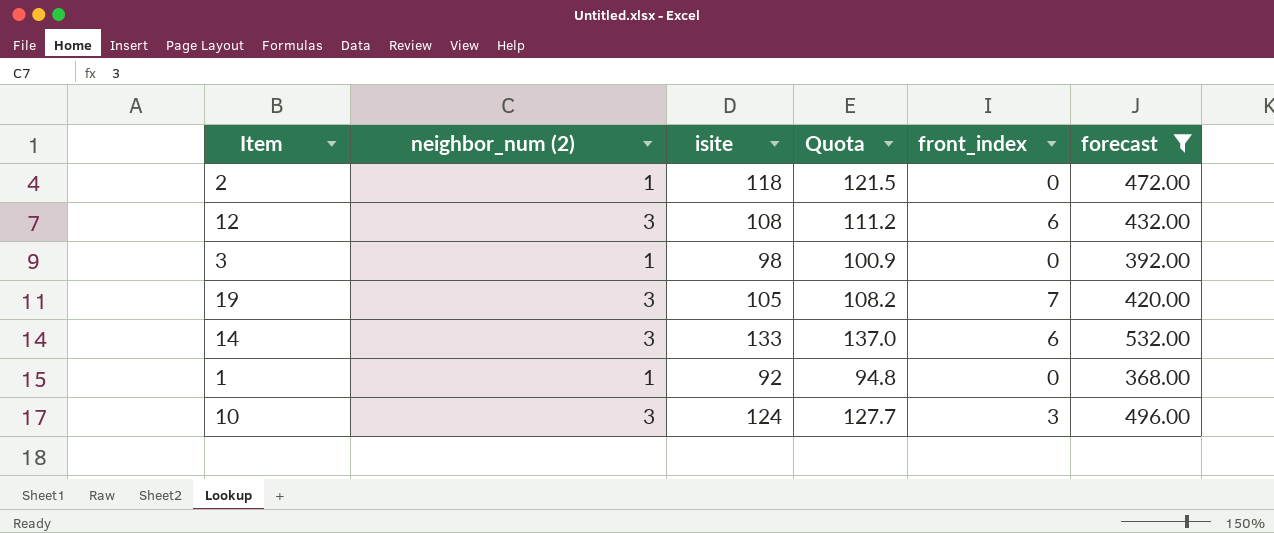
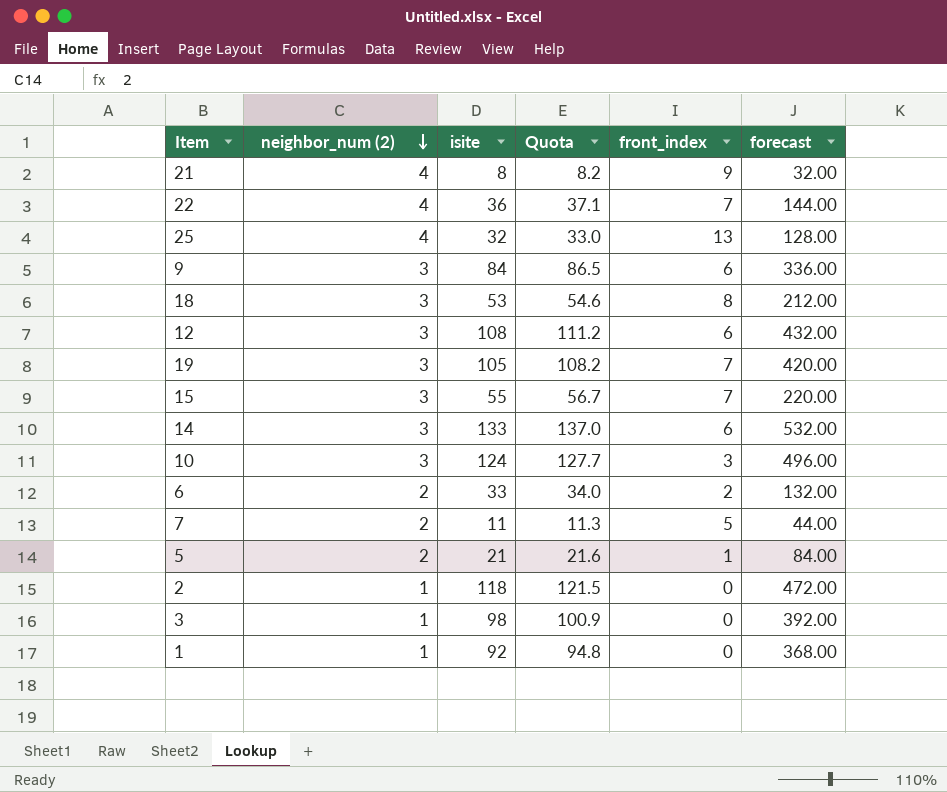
filter: forecast >= 368.00 -> none
row order: none -> neighbor_num (2) descending

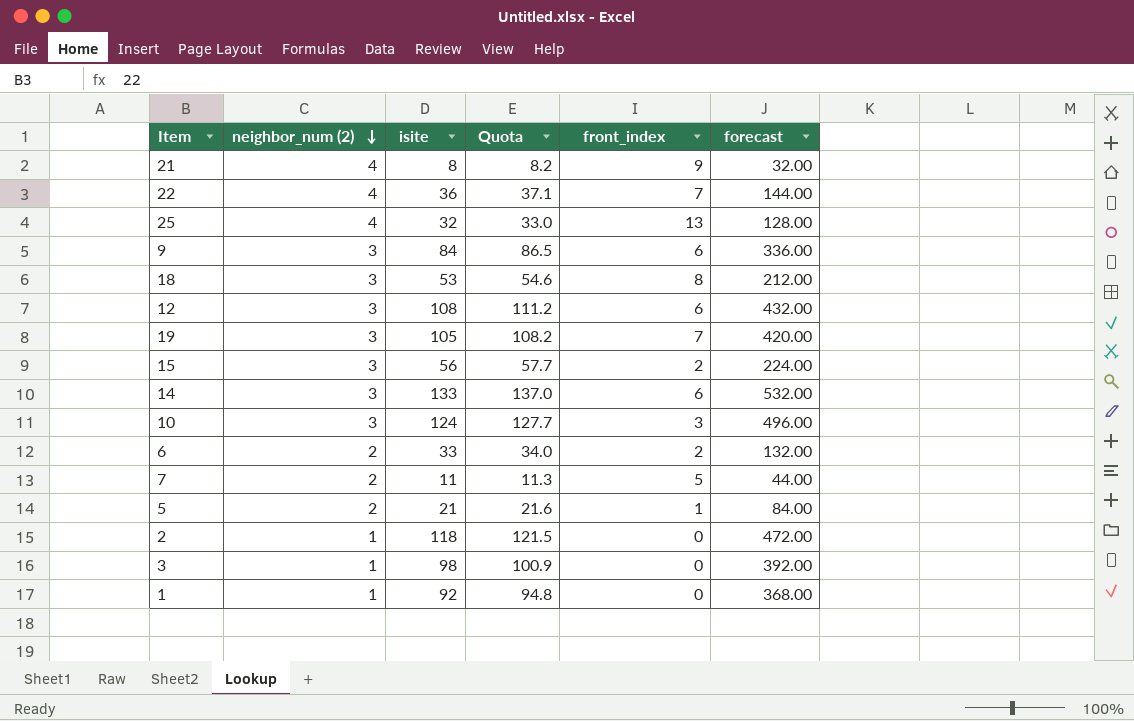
15 | isite: 55 -> 56
15 | Quota: 56.7 -> 57.7
15 | front_index: 7 -> 2
15 | forecast: 220.00 -> 224.00

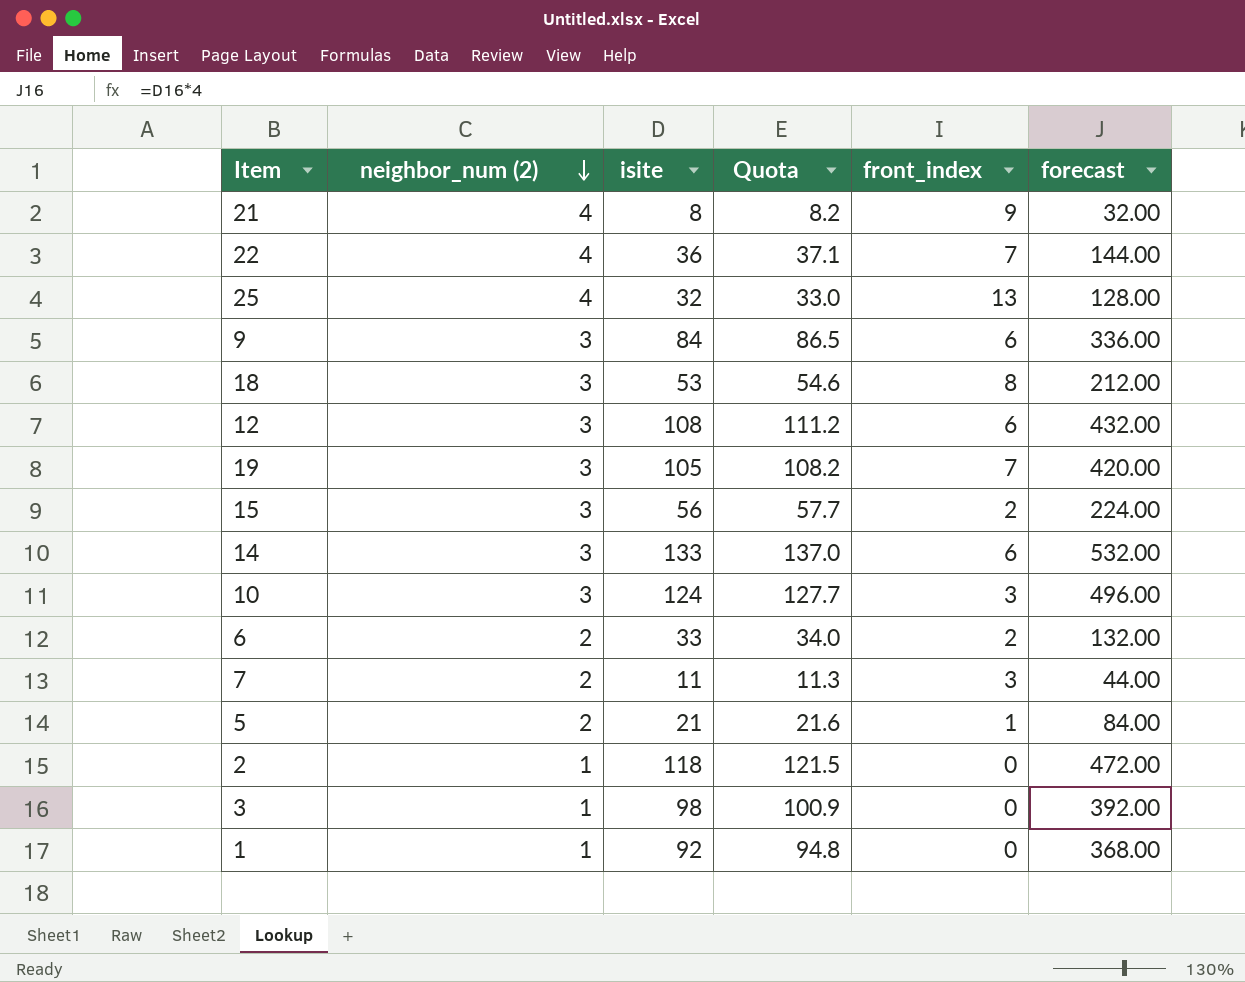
7 | front_index: 5 -> 3

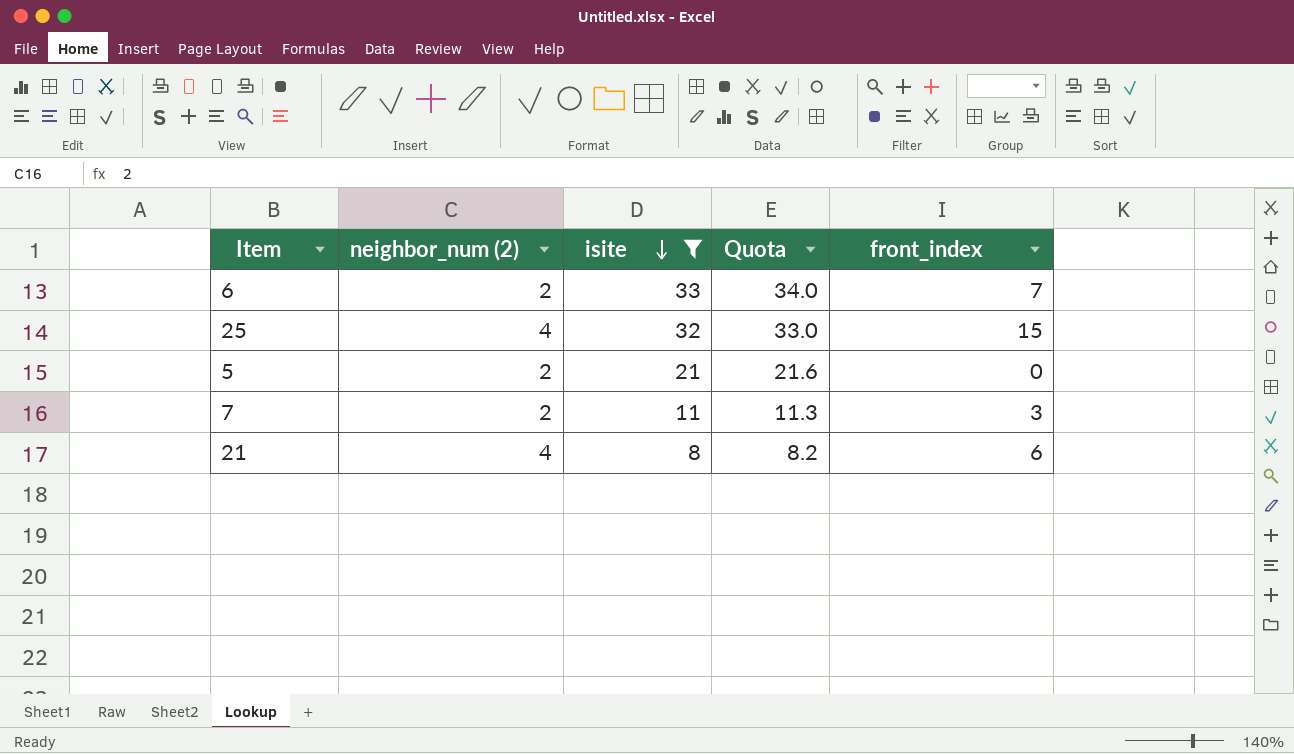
filter: none -> isite <= 33
row order: neighbor_num (2) descending -> isite descending
column forecast | formula: [isite] * 4 -> none
6 | front_index: 2 -> 7
25 | front_index: 13 -> 15
5 | front_index: 1 -> 0
21 | front_index: 9 -> 6

